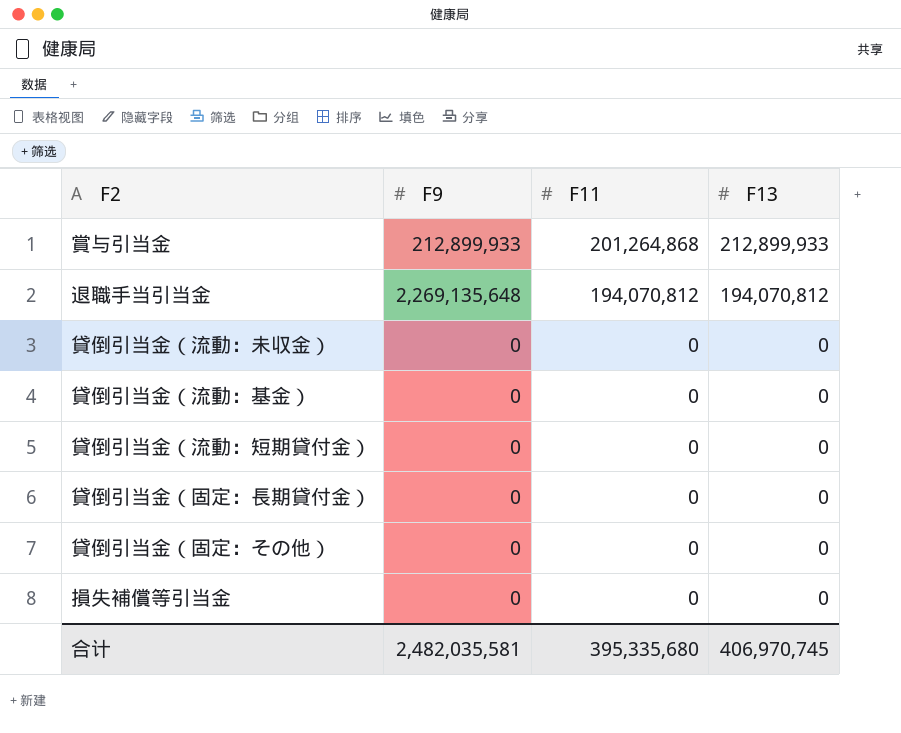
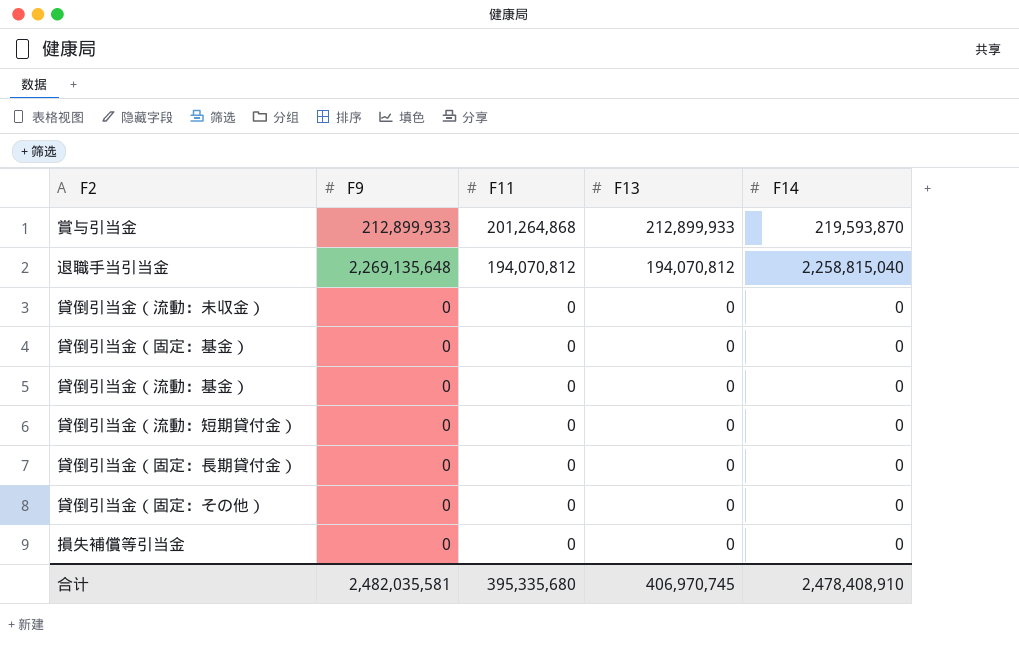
column F14 | position: none -> 5
row 貸倒引当金（固定：基金）: none -> 0 | 0 | 0 | 0

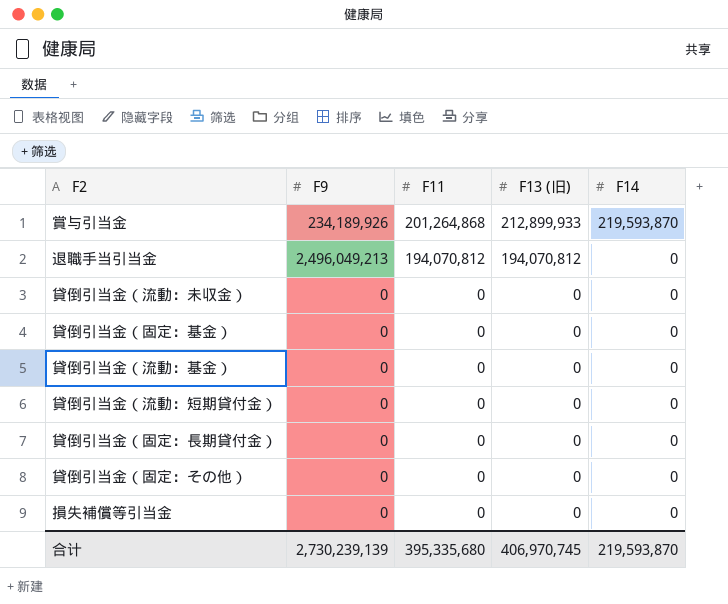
column name: F13 -> F13 (旧)
賞与引当金 | F9: 212,899,933 -> 234,189,926
退職手当引当金 | F9: 2,269,135,648 -> 2,496,049,213
退職手当引当金 | F14: 2,258,815,040 -> 0
合计 | F9: 2,482,035,581 -> 2,730,239,139
合计 | F14: 2,478,408,910 -> 219,593,870

